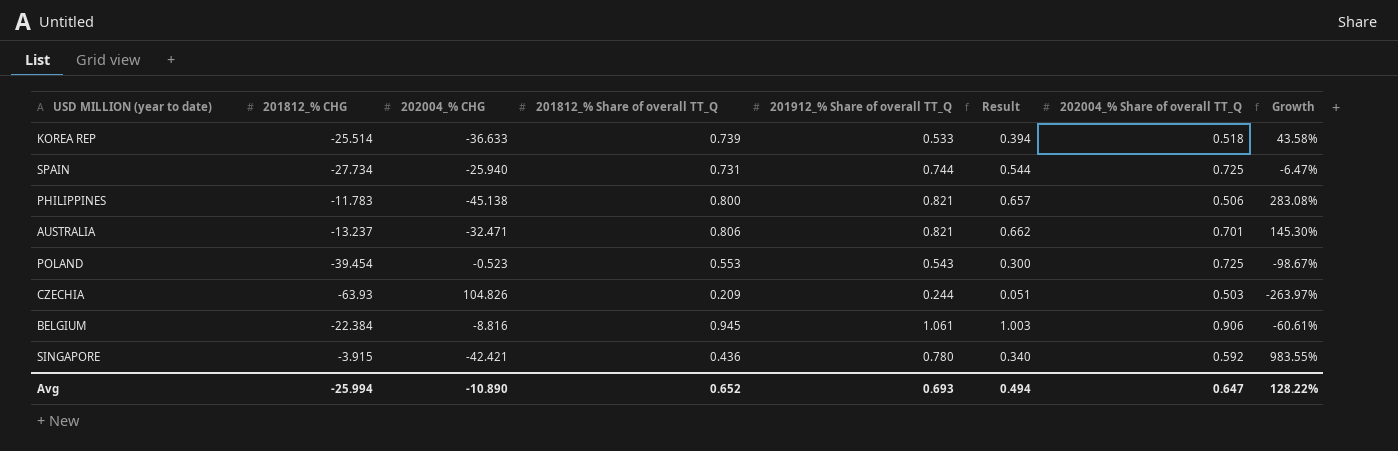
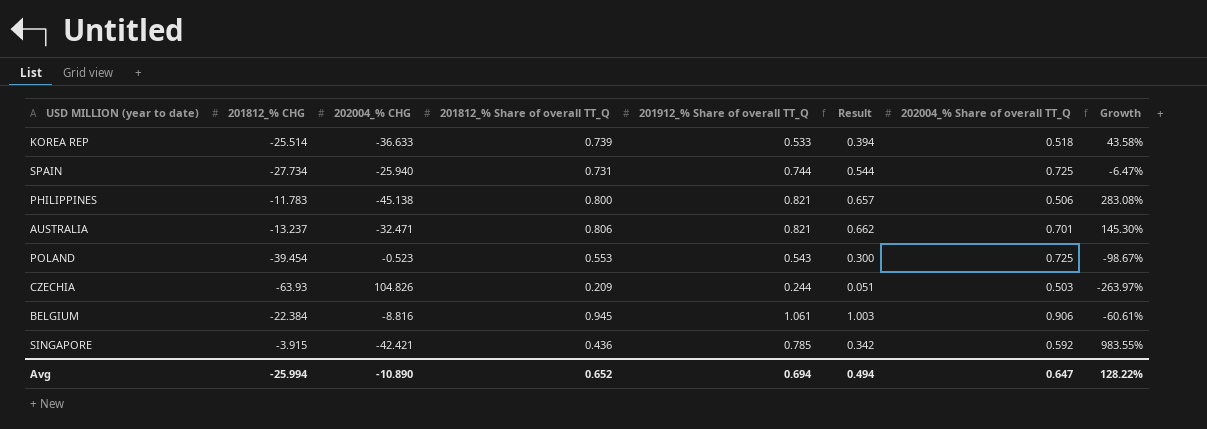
SINGAPORE | 201912_% Share of overall TT_Q: 0.780 -> 0.785
SINGAPORE | Result: 0.340 -> 0.342
Avg | 201912_% Share of overall TT_Q: 0.693 -> 0.694

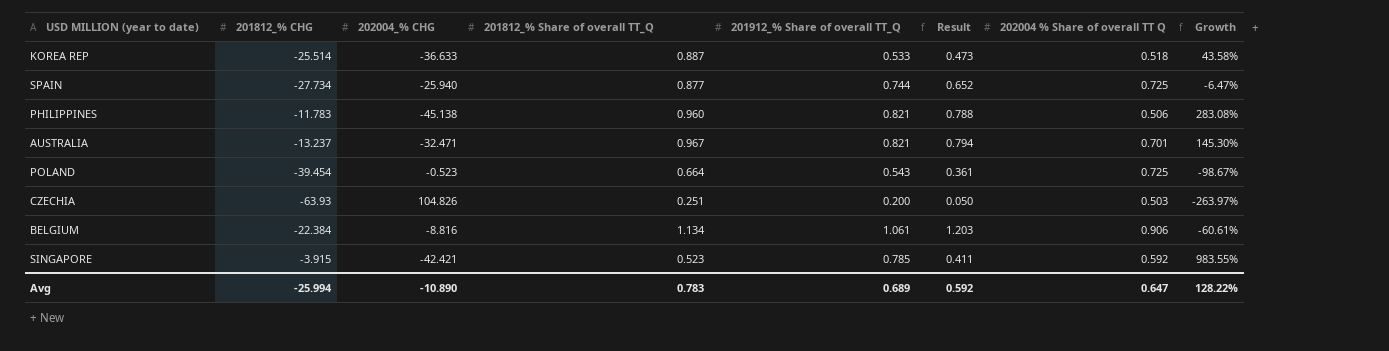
column name: 202004_% Share of overall TT_Q -> 202004 % Share of overall TT Q
KOREA REP | 201812_% Share of overall TT_Q: 0.739 -> 0.887
KOREA REP | Result: 0.394 -> 0.473
SPAIN | 201812_% Share of overall TT_Q: 0.731 -> 0.877
SPAIN | Result: 0.544 -> 0.652
PHILIPPINES | 201812_% Share of overall TT_Q: 0.800 -> 0.960
PHILIPPINES | Result: 0.657 -> 0.788
AUSTRALIA | 201812_% Share of overall TT_Q: 0.806 -> 0.967
AUSTRALIA | Result: 0.662 -> 0.794
POLAND | 201812_% Share of overall TT_Q: 0.553 -> 0.664
POLAND | Result: 0.300 -> 0.361
CZECHIA | 201812_% Share of overall TT_Q: 0.209 -> 0.251
CZECHIA | 201912_% Share of overall TT_Q: 0.244 -> 0.200
CZECHIA | Result: 0.051 -> 0.050
BELGIUM | 201812_% Share of overall TT_Q: 0.945 -> 1.134
BELGIUM | Result: 1.003 -> 1.203
SINGAPORE | 201812_% Share of overall TT_Q: 0.436 -> 0.523
SINGAPORE | Result: 0.342 -> 0.411
Avg | 201812_% Share of overall TT_Q: 0.652 -> 0.783
Avg | 201912_% Share of overall TT_Q: 0.694 -> 0.689
Avg | Result: 0.494 -> 0.592

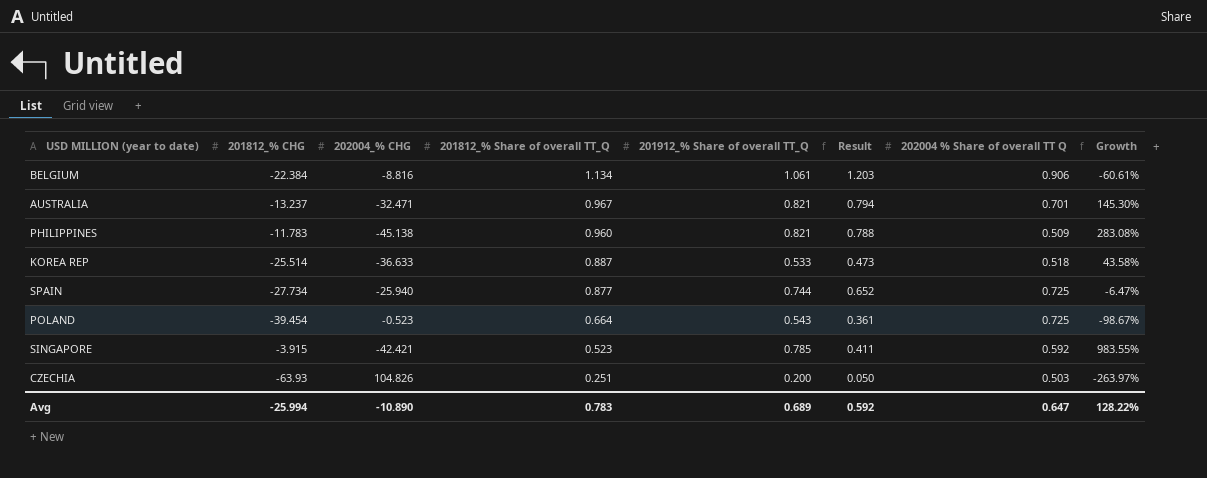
row order: none -> 201812_% Share of overall TT_Q descending
PHILIPPINES | 202004 % Share of overall TT Q: 0.506 -> 0.509

